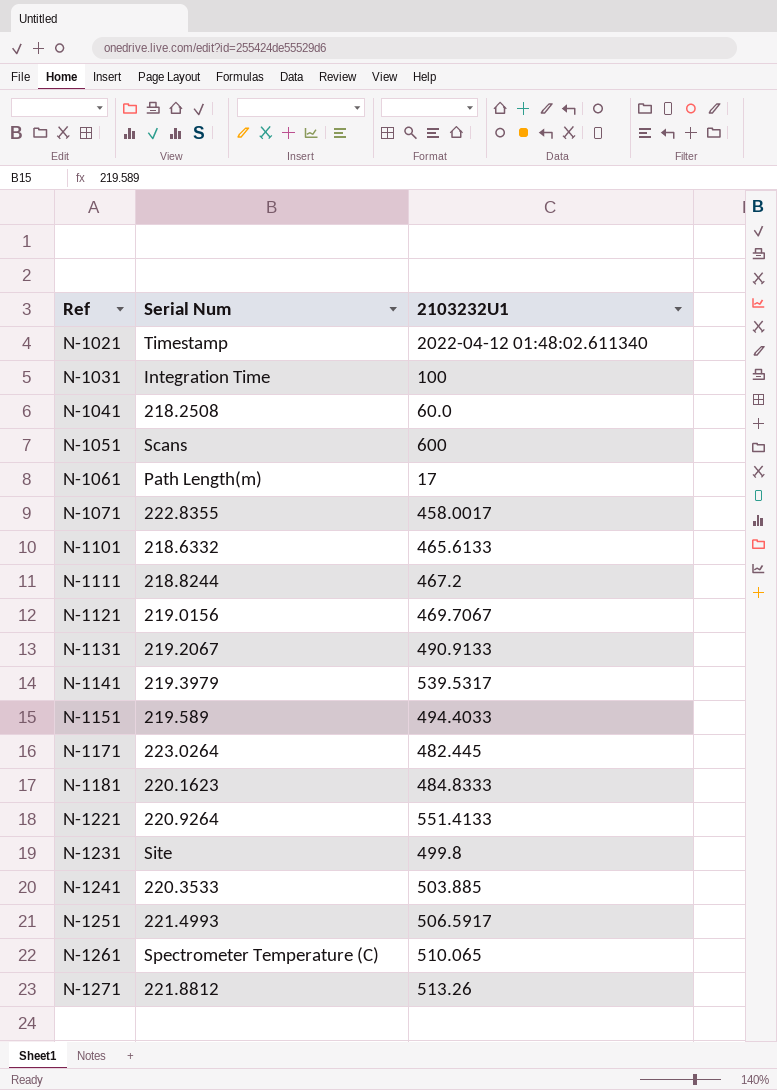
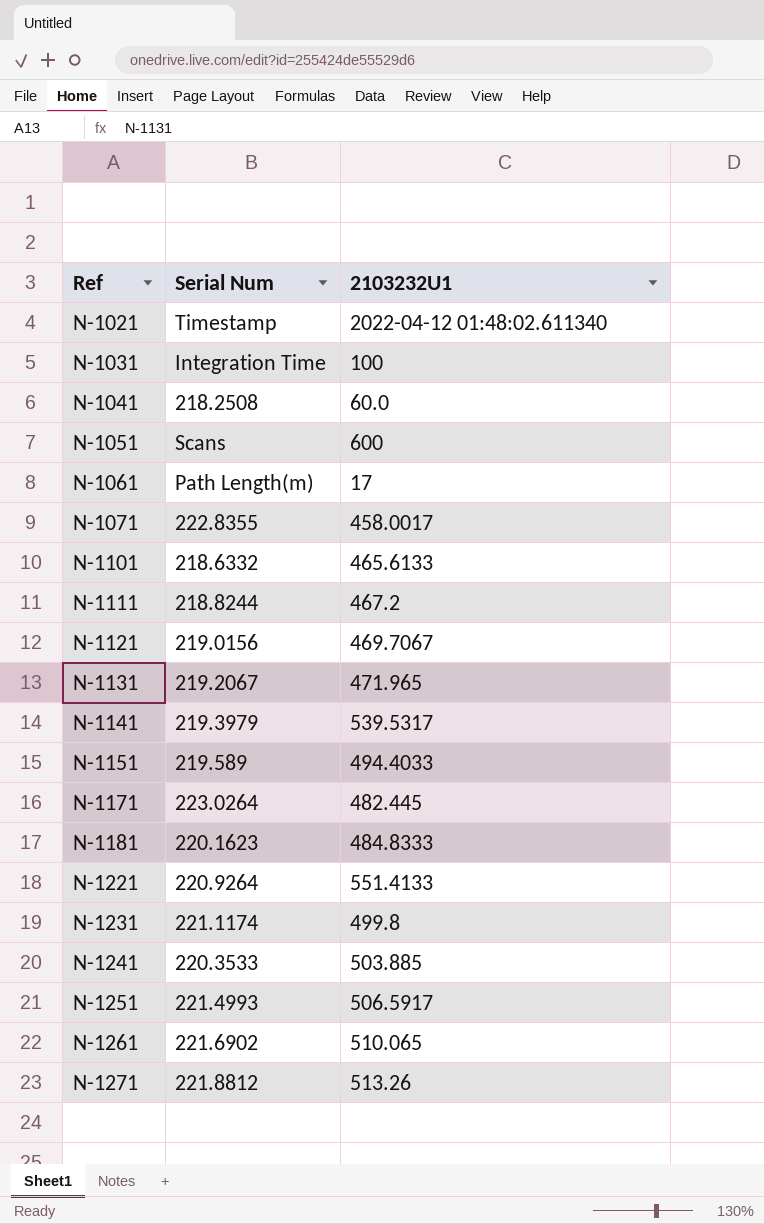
N-1131 | 2103232U1: 490.9133 -> 471.965
N-1231 | Serial Num: Site -> 221.1174
N-1261 | Serial Num: Spectrometer Temperature (C) -> 221.6902

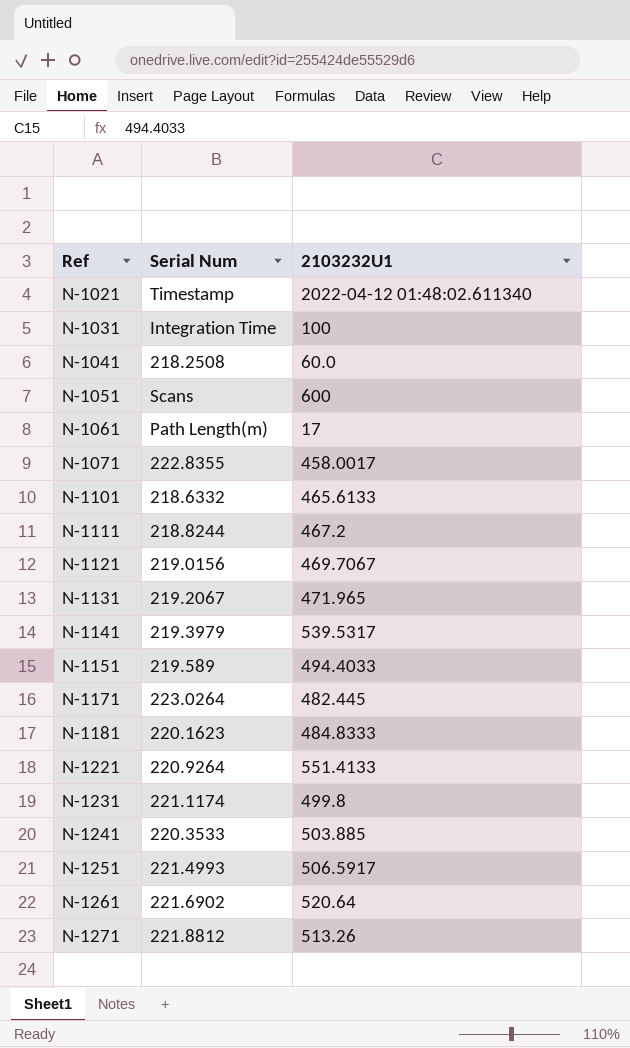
N-1261 | 2103232U1: 510.065 -> 520.64

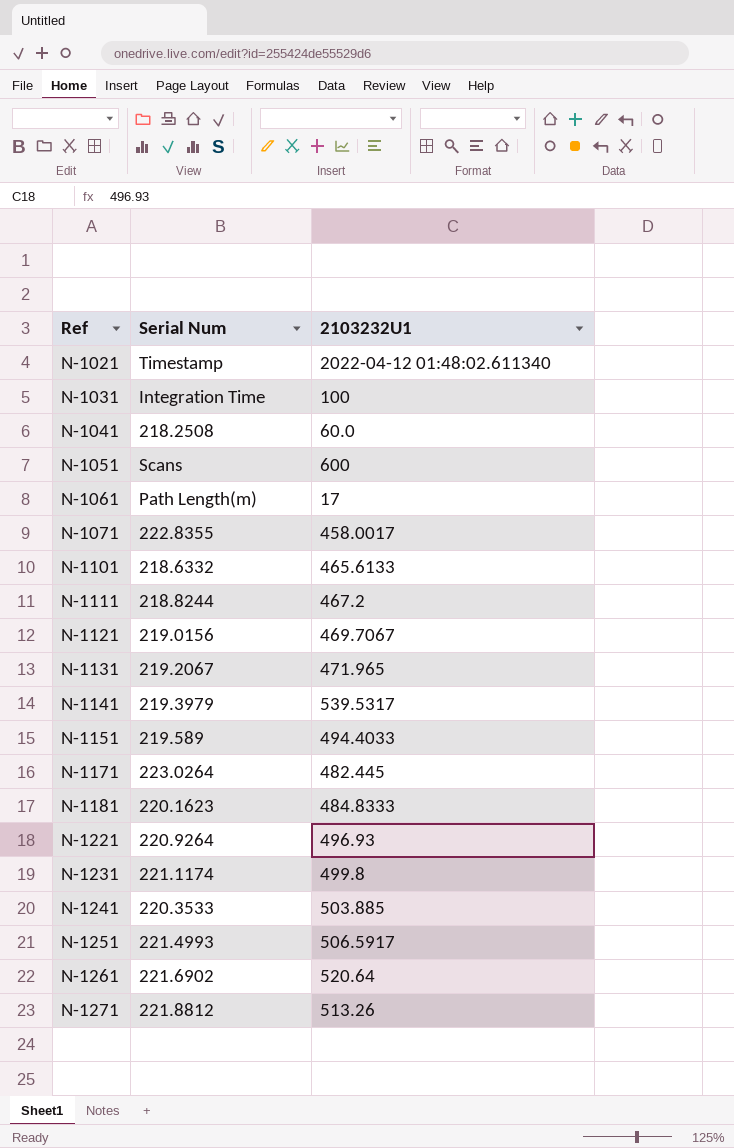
N-1221 | 2103232U1: 551.4133 -> 496.93

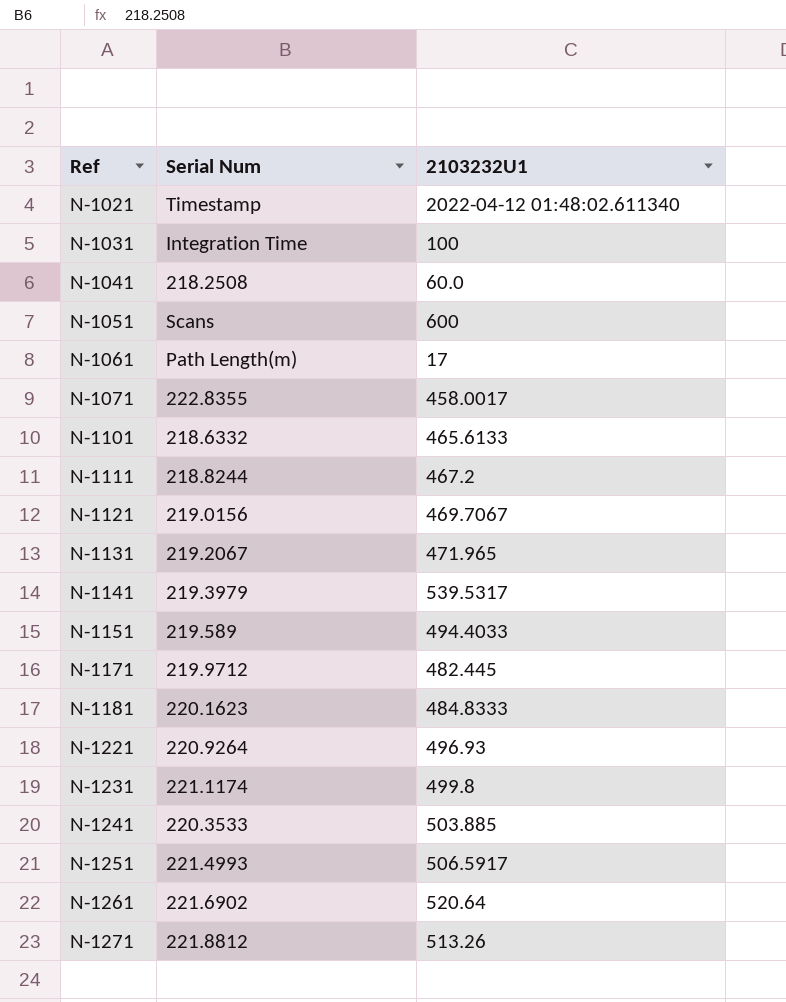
N-1171 | Serial Num: 223.0264 -> 219.9712

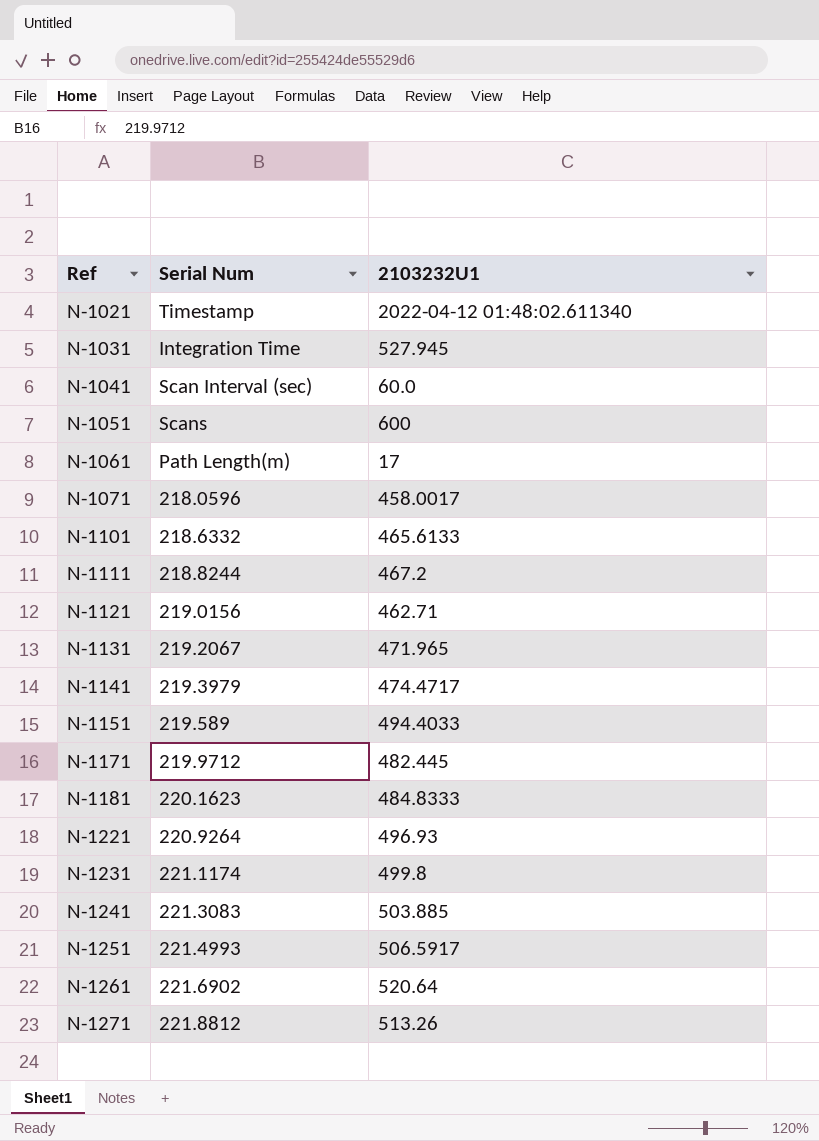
N-1031 | 2103232U1: 100 -> 527.945
N-1041 | Serial Num: 218.2508 -> Scan Interval (sec)
N-1071 | Serial Num: 222.8355 -> 218.0596
N-1121 | 2103232U1: 469.7067 -> 462.71
N-1141 | 2103232U1: 539.5317 -> 474.4717
N-1241 | Serial Num: 220.3533 -> 221.3083

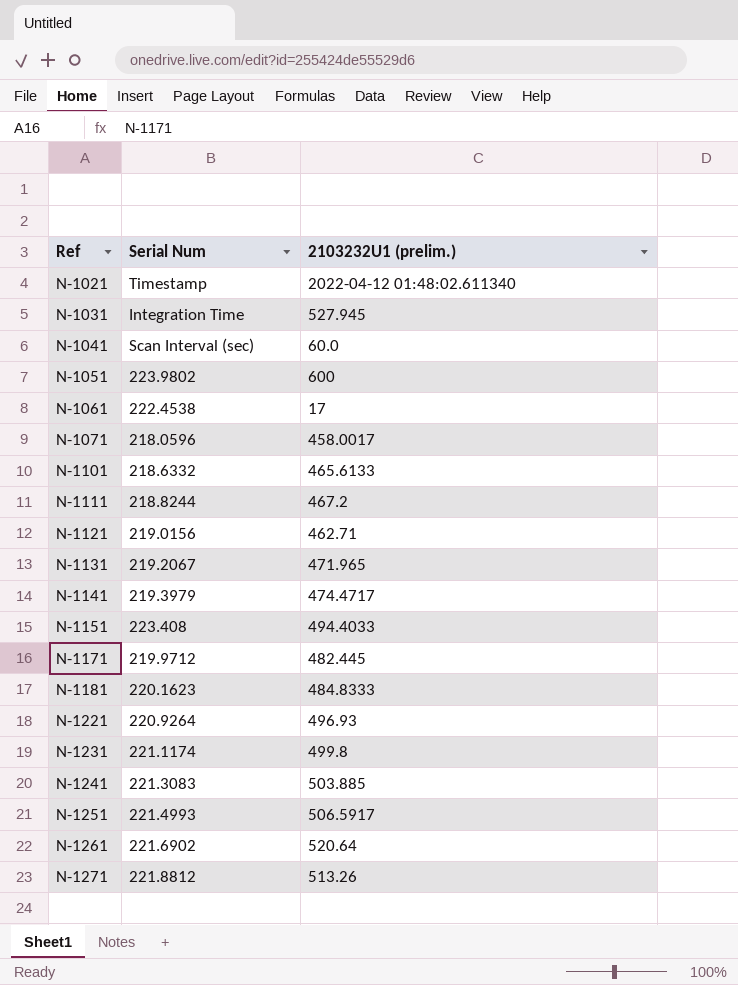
column name: 2103232U1 -> 2103232U1 (prelim.)
N-1051 | Serial Num: Scans -> 223.9802
N-1061 | Serial Num: Path Length(m) -> 222.4538
N-1151 | Serial Num: 219.589 -> 223.408

